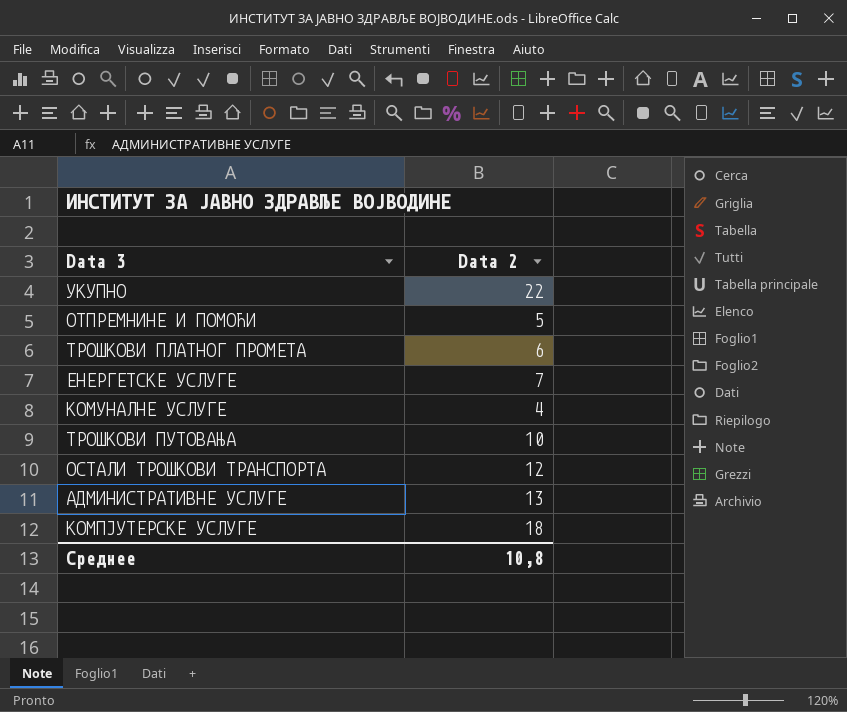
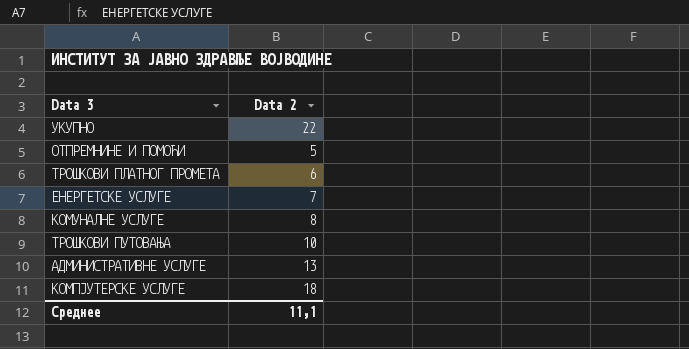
row ОСТАЛИ ТРОШКОВИ ТРАНСПОРТА: 12 -> none
КОМУНАЛНЕ УСЛУГЕ | Data 2: 4 -> 8
Среднее | Data 2: 10,8 -> 11,1

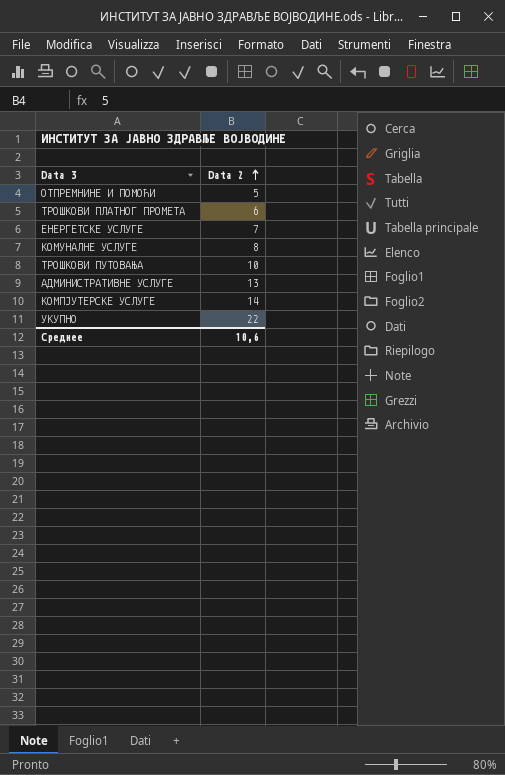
row order: none -> Data 2 ascending
КОМПЈУТЕРСКЕ УСЛУГЕ | Data 2: 18 -> 14
Среднее | Data 2: 11,1 -> 10,6

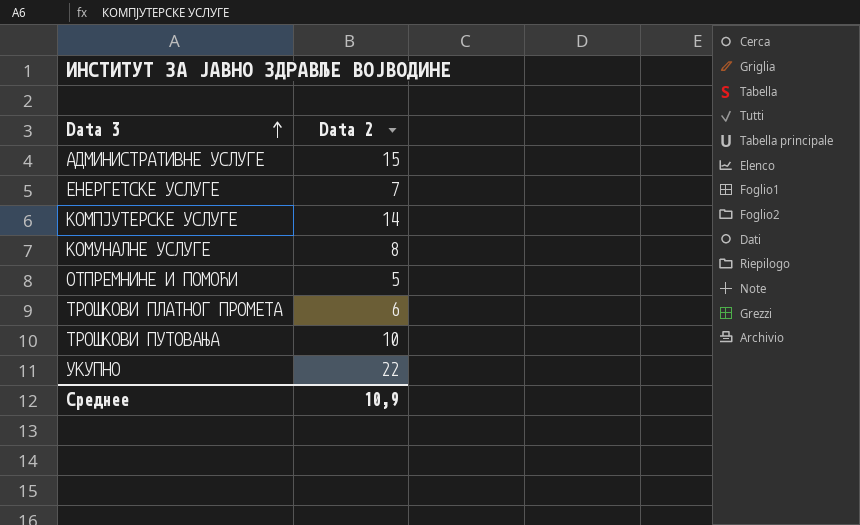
row order: Data 2 ascending -> Data 3 ascending
АДМИНИСТРАТИВНЕ УСЛУГЕ | Data 2: 13 -> 15
Среднее | Data 2: 10,6 -> 10,9

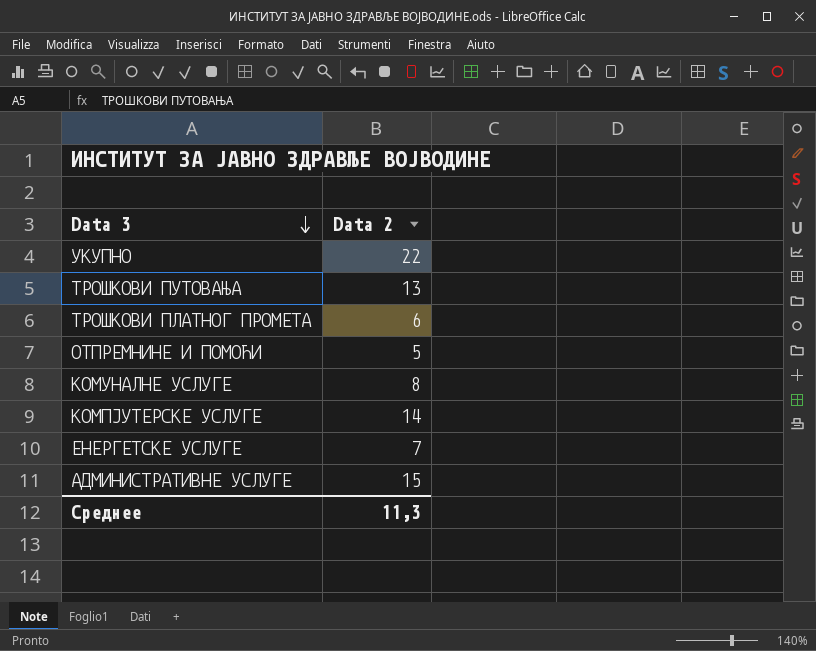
row order: Data 3 ascending -> Data 3 descending
ТРОШКОВИ ПУТОВАЊА | Data 2: 10 -> 13
Среднее | Data 2: 10,9 -> 11,3

